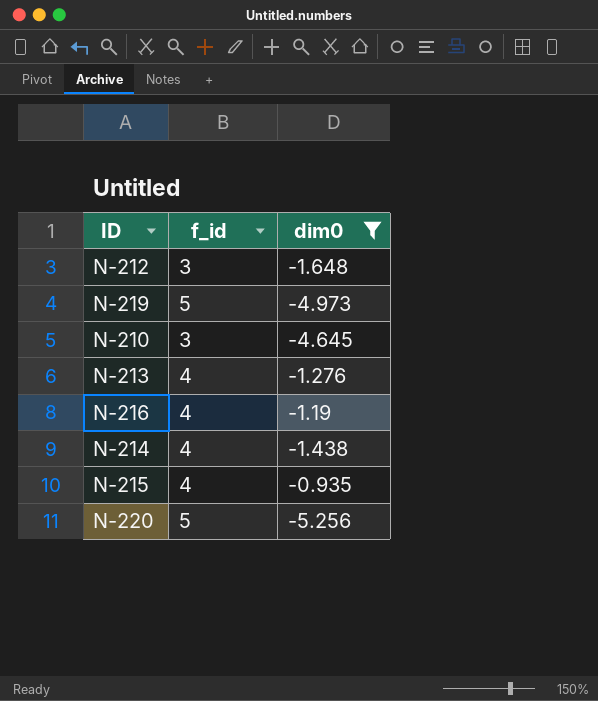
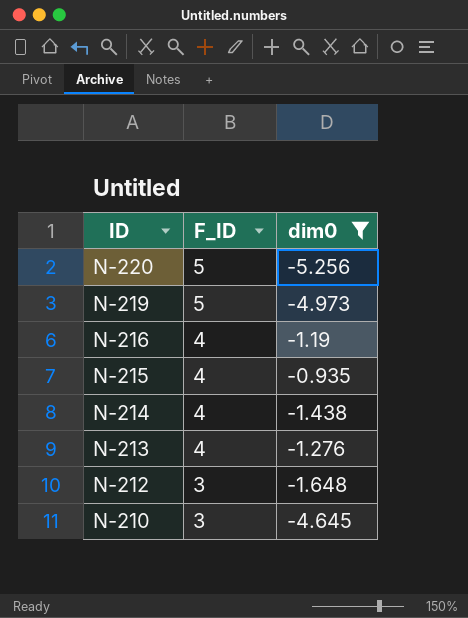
row order: none -> ID descending
column name: f_id -> F_ID

